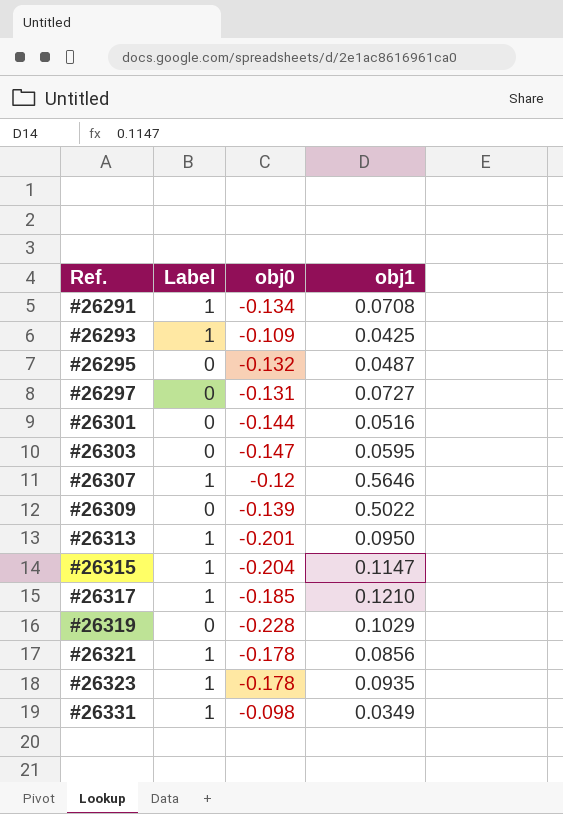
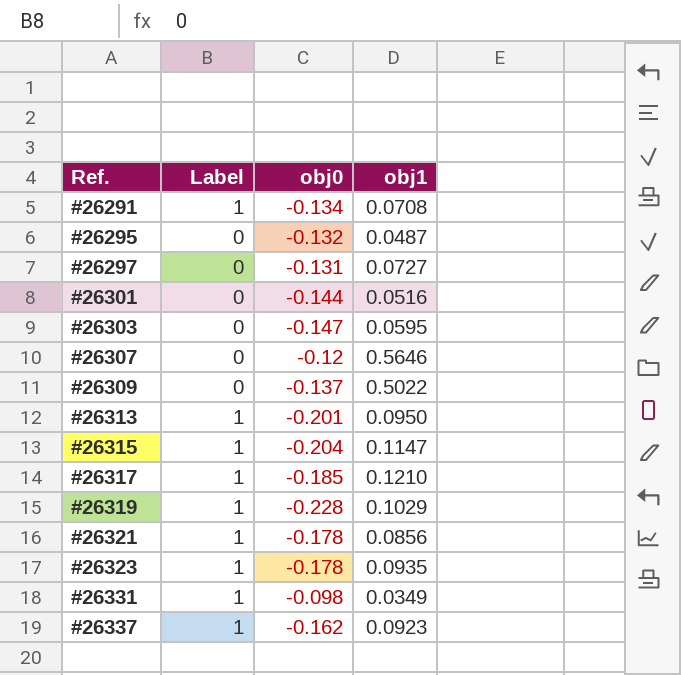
row #26293: 1 | -0.109 | 0.0425 -> none
#26307 | Label: 1 -> 0
#26309 | obj0: -0.139 -> -0.137
#26319 | Label: 0 -> 1
row #26337: none -> 1 | -0.162 | 0.0923

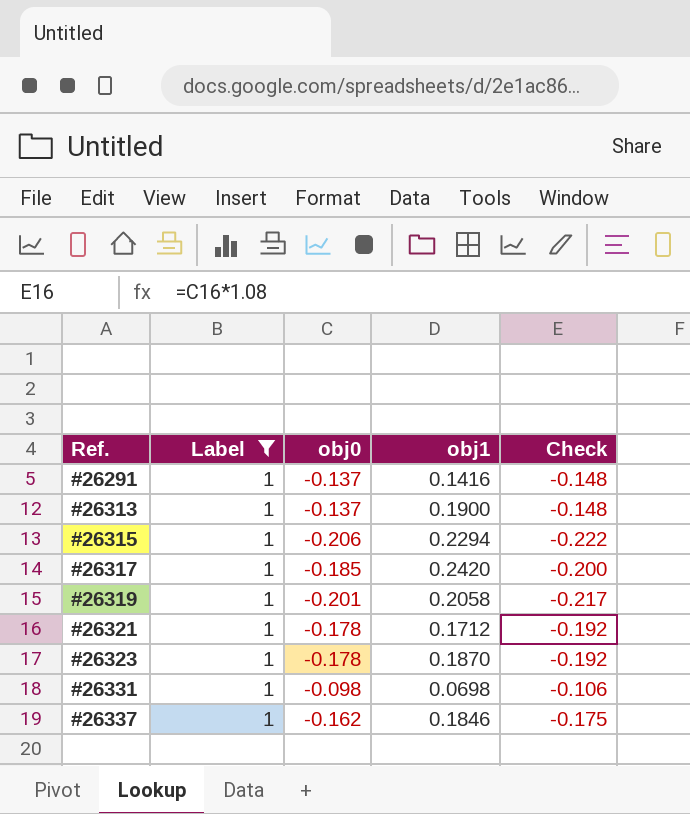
filter: none -> Label = 1
column Check | formula: none -> [obj0] * 1.08
#26291 | obj0: -0.134 -> -0.137
#26291 | obj1: 0.0708 -> 0.1416
#26313 | obj0: -0.201 -> -0.137
#26313 | obj1: 0.0950 -> 0.1900
#26315 | obj0: -0.204 -> -0.206
#26315 | obj1: 0.1147 -> 0.2294
#26317 | obj1: 0.1210 -> 0.2420
#26319 | obj0: -0.228 -> -0.201
#26319 | obj1: 0.1029 -> 0.2058
#26321 | obj1: 0.0856 -> 0.1712
#26323 | obj1: 0.0935 -> 0.1870
#26331 | obj1: 0.0349 -> 0.0698
#26337 | obj1: 0.0923 -> 0.1846

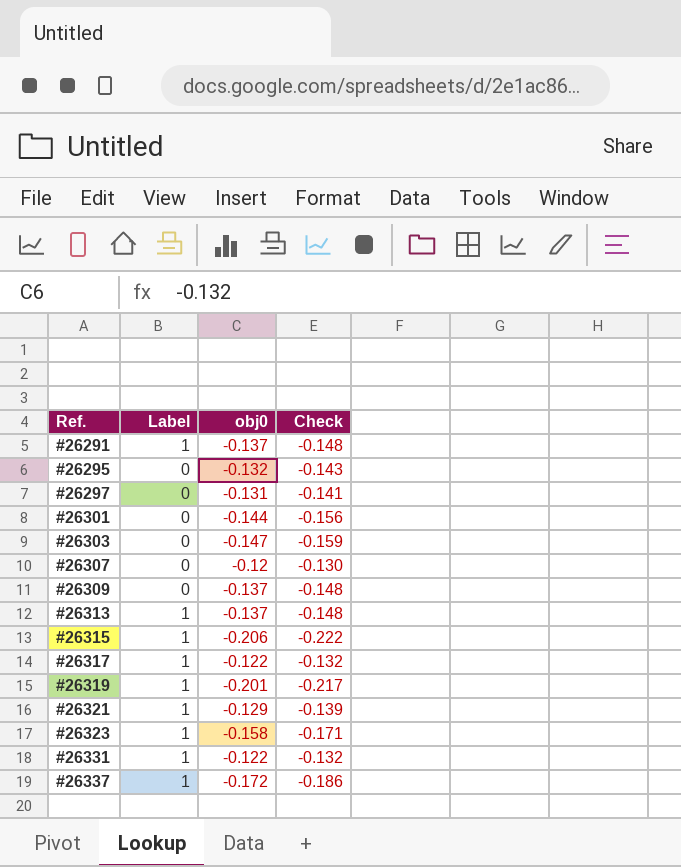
filter: Label = 1 -> none
column obj1 | position: 4 -> none
#26317 | obj0: -0.185 -> -0.122
#26317 | Check: -0.200 -> -0.132
#26321 | obj0: -0.178 -> -0.129
#26321 | Check: -0.192 -> -0.139
#26323 | obj0: -0.178 -> -0.158
#26323 | Check: -0.192 -> -0.171
#26331 | obj0: -0.098 -> -0.122
#26331 | Check: -0.106 -> -0.132
#26337 | obj0: -0.162 -> -0.172
#26337 | Check: -0.175 -> -0.186

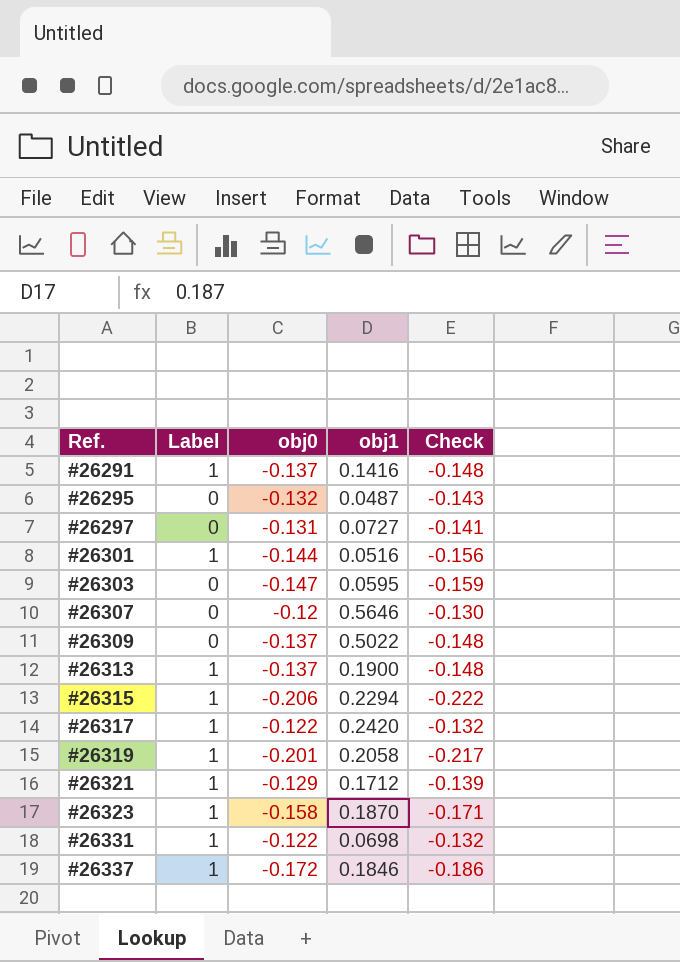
column obj1 | position: none -> 4
#26301 | Label: 0 -> 1

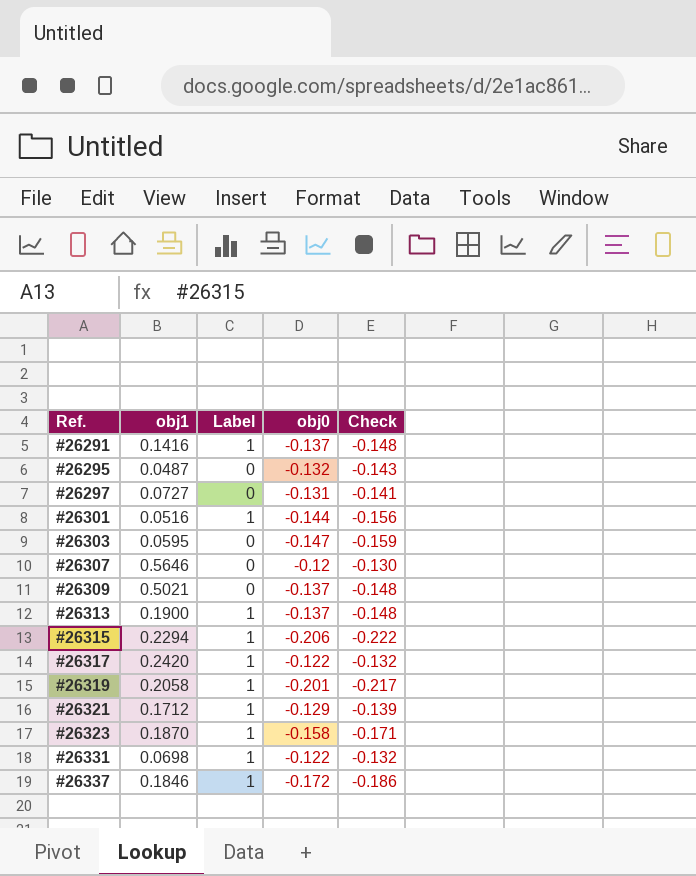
column obj1 | position: 4 -> 2
#26309 | obj1: 0.5022 -> 0.5021

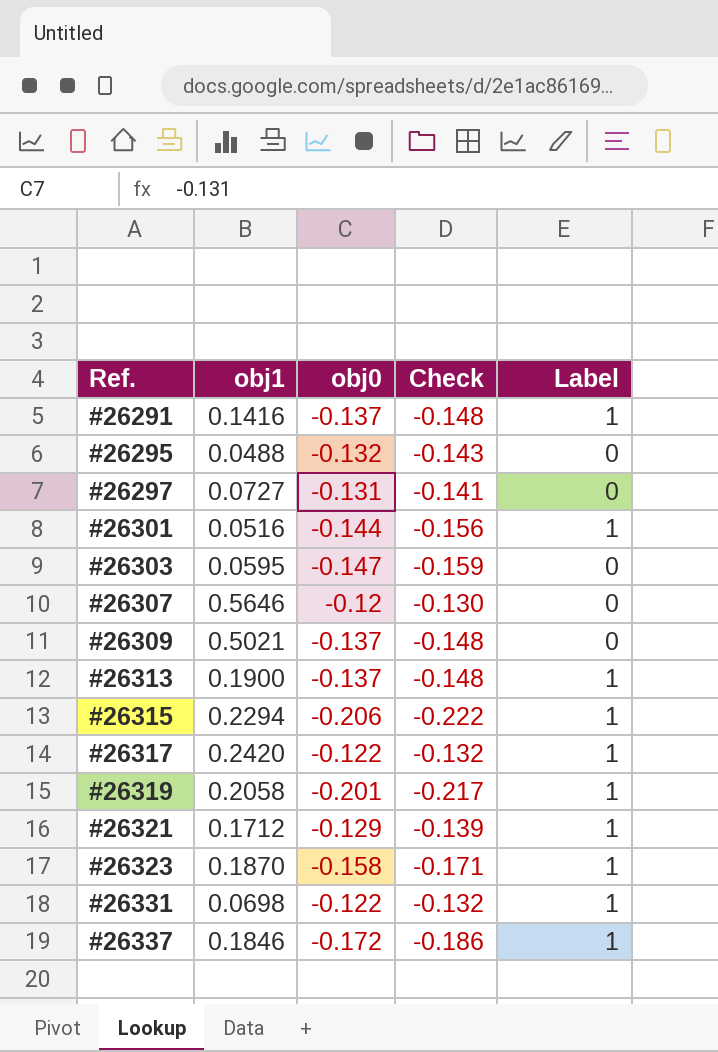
column Label | position: 3 -> 5
#26295 | obj1: 0.0487 -> 0.0488

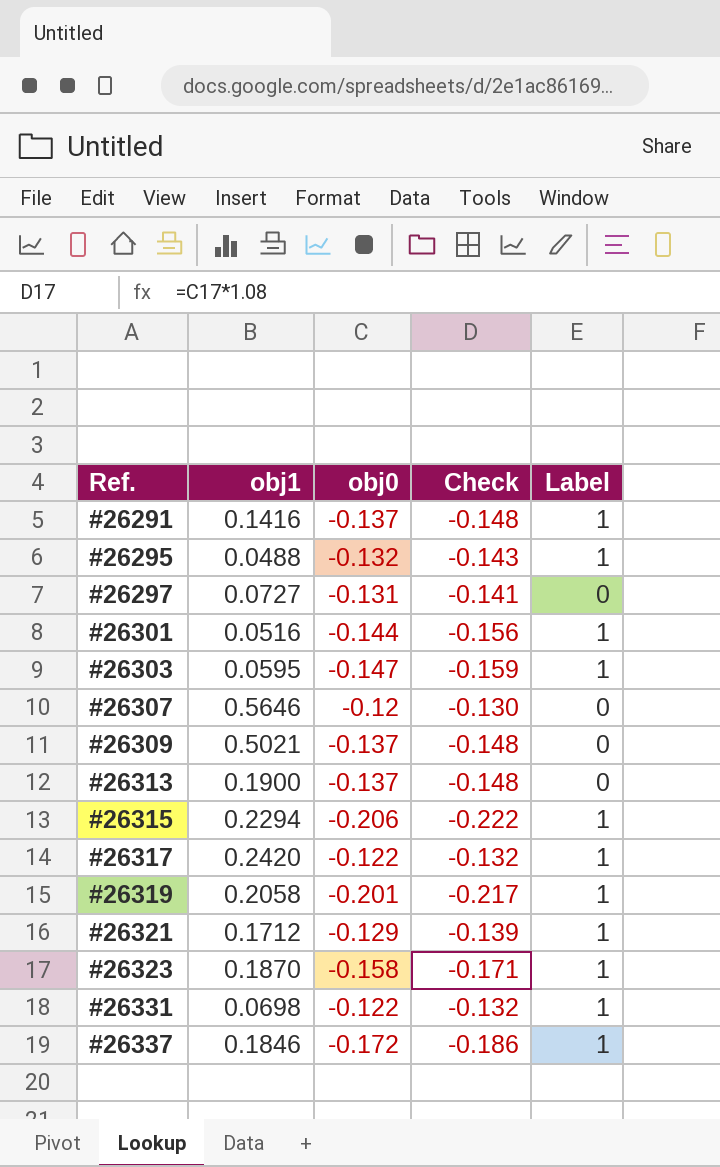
#26295 | Label: 0 -> 1
#26303 | Label: 0 -> 1
#26313 | Label: 1 -> 0

